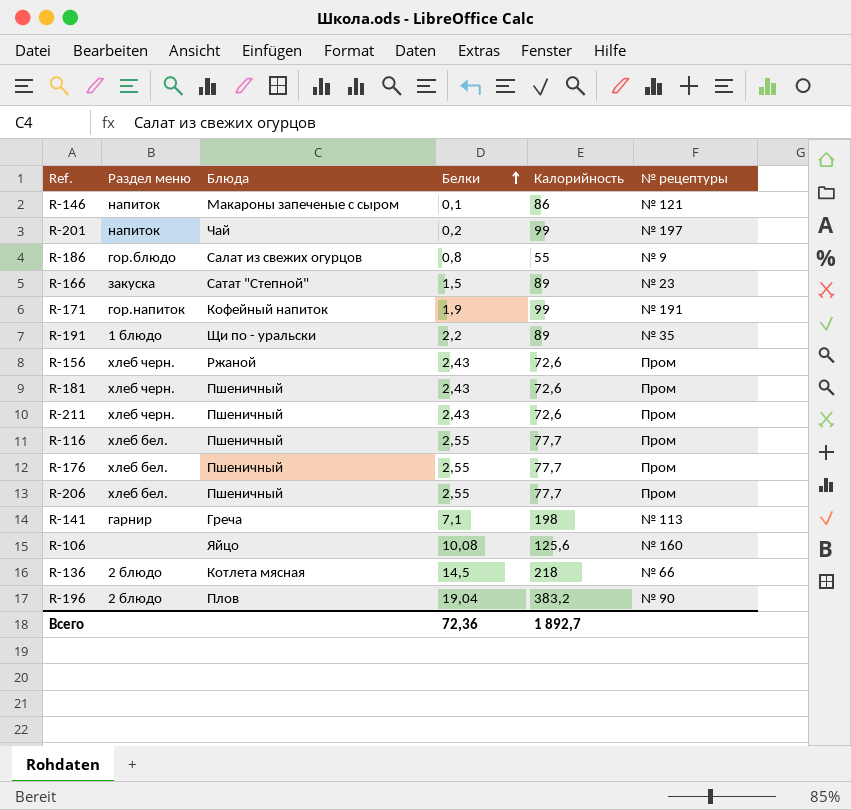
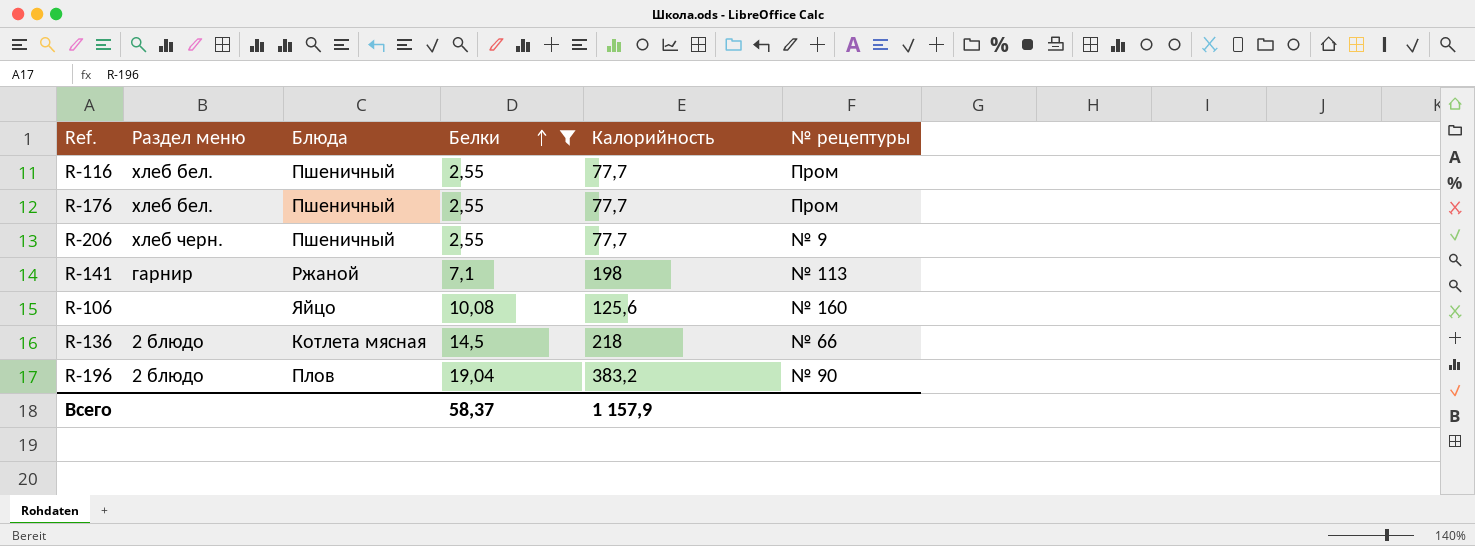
filter: none -> Белки >= 2,55
R-206 | Раздел меню: хлеб бел. -> хлеб черн.
R-206 | № рецептуры: Пром -> № 9
R-141 | Блюда: Греча -> Ржаной
Всего | Белки: 72,36 -> 58,37
Всего | Калорийность: 1 892,7 -> 1 157,9

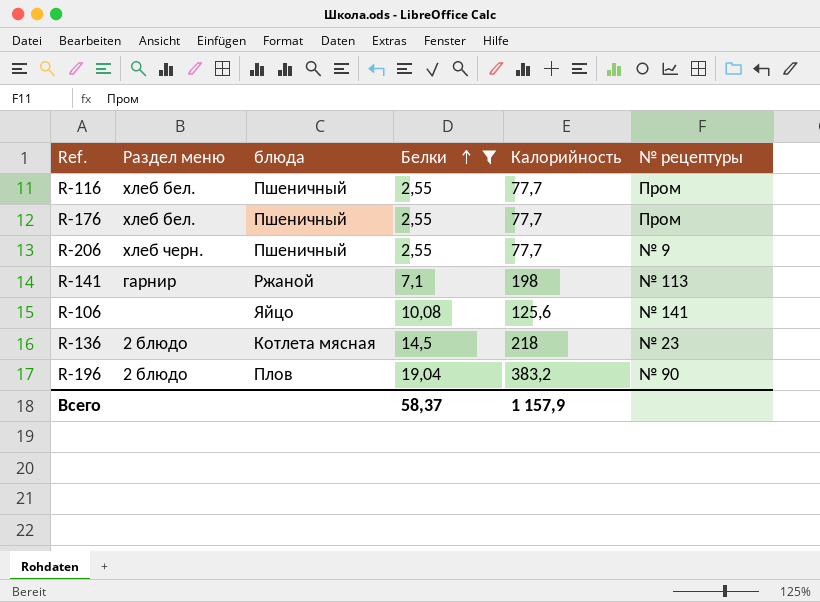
column name: Блюда -> блюда
R-106 | № рецептуры: № 160 -> № 141
R-136 | № рецептуры: № 66 -> № 23

